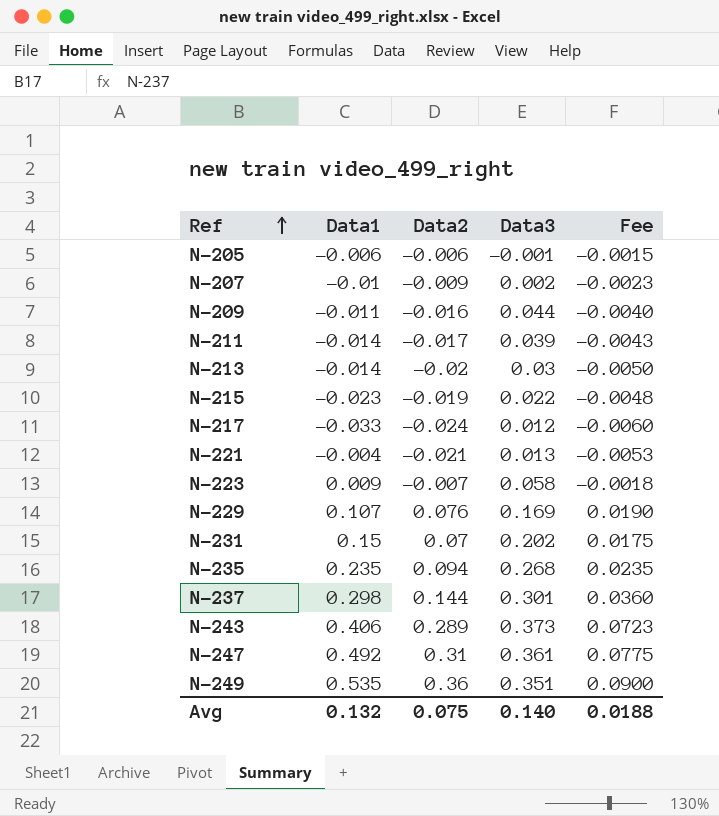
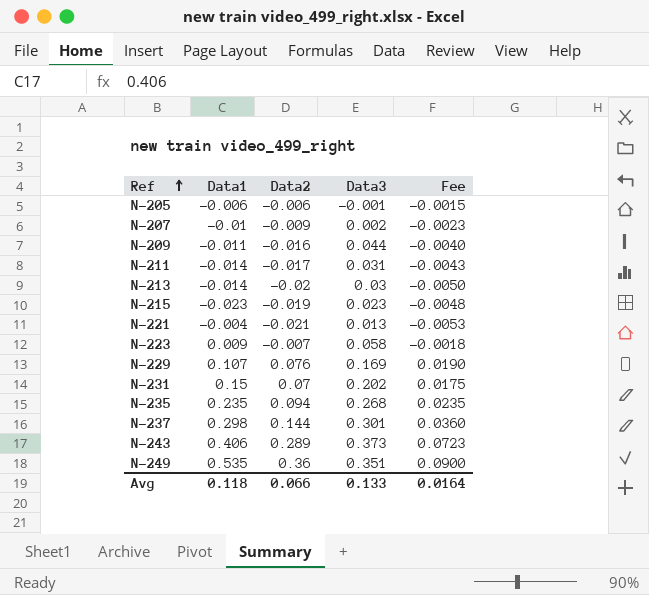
row N-217: -0.033 | -0.024 | 0.012 | -0.0060 -> none
row N-247: 0.492 | 0.31 | 0.361 | 0.0775 -> none
N-211 | Data3: 0.039 -> 0.031
N-215 | Data3: 0.022 -> 0.023
Avg | Data1: 0.132 -> 0.118
Avg | Data2: 0.075 -> 0.066
Avg | Data3: 0.140 -> 0.133
Avg | Fee: 0.0188 -> 0.0164

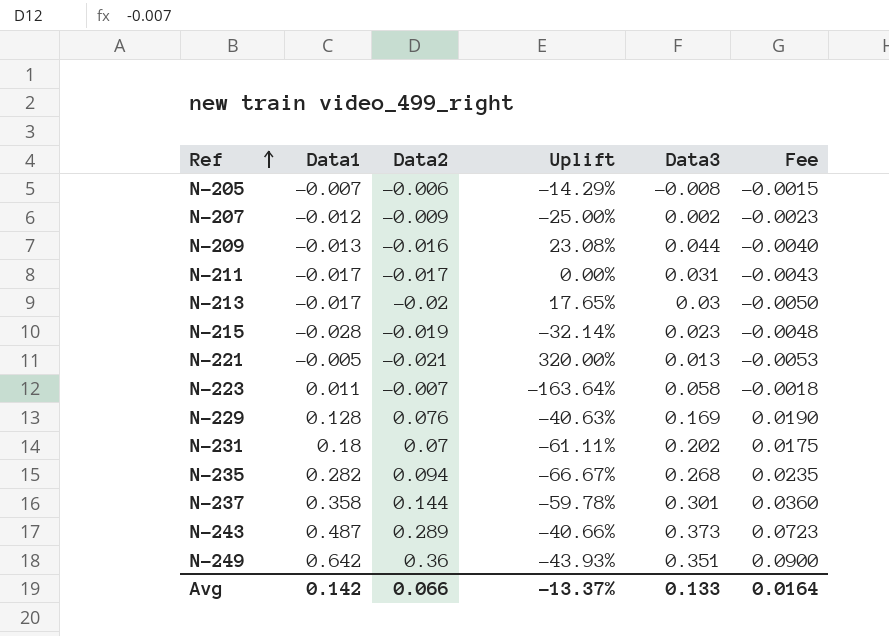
column Uplift | formula: none -> ([Data2] - [Data1]) / [Data1]
N-205 | Data1: -0.006 -> -0.007
N-205 | Data3: -0.001 -> -0.008
N-207 | Data1: -0.01 -> -0.012
N-209 | Data1: -0.011 -> -0.013
N-211 | Data1: -0.014 -> -0.017
N-213 | Data1: -0.014 -> -0.017
N-215 | Data1: -0.023 -> -0.028
N-221 | Data1: -0.004 -> -0.005
N-223 | Data1: 0.009 -> 0.011
N-229 | Data1: 0.107 -> 0.128
N-231 | Data1: 0.15 -> 0.18
N-235 | Data1: 0.235 -> 0.282
N-237 | Data1: 0.298 -> 0.358
N-243 | Data1: 0.406 -> 0.487
N-249 | Data1: 0.535 -> 0.642
Avg | Data1: 0.118 -> 0.142

